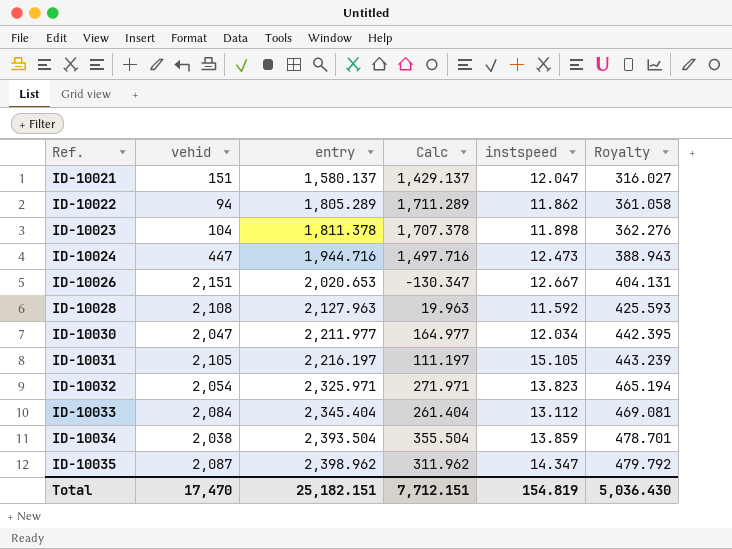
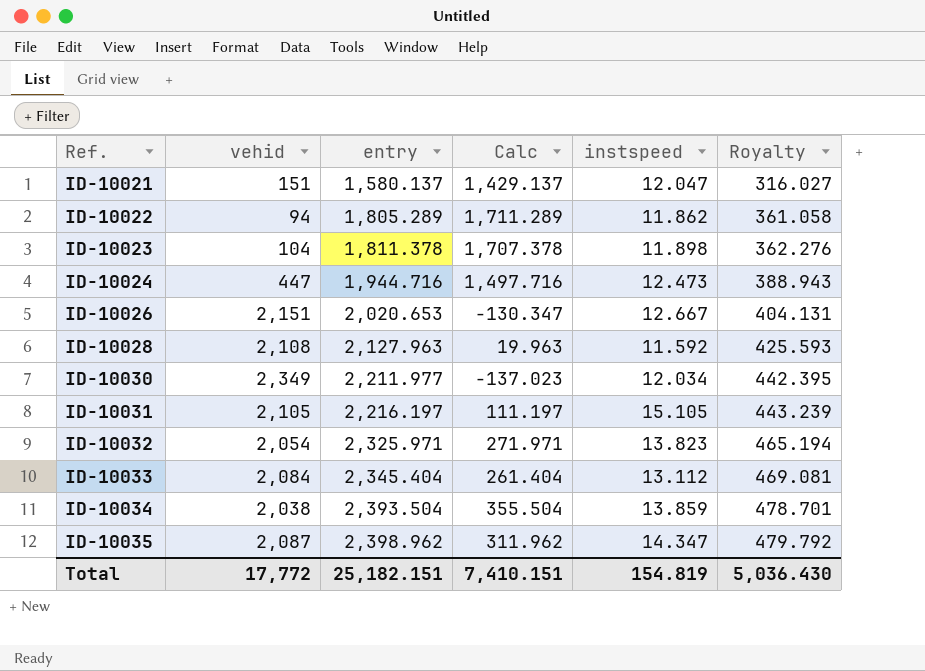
ID-10030 | vehid: 2,047 -> 2,349
ID-10030 | Calc: 164.977 -> -137.023
Total | vehid: 17,470 -> 17,772
Total | Calc: 7,712.151 -> 7,410.151

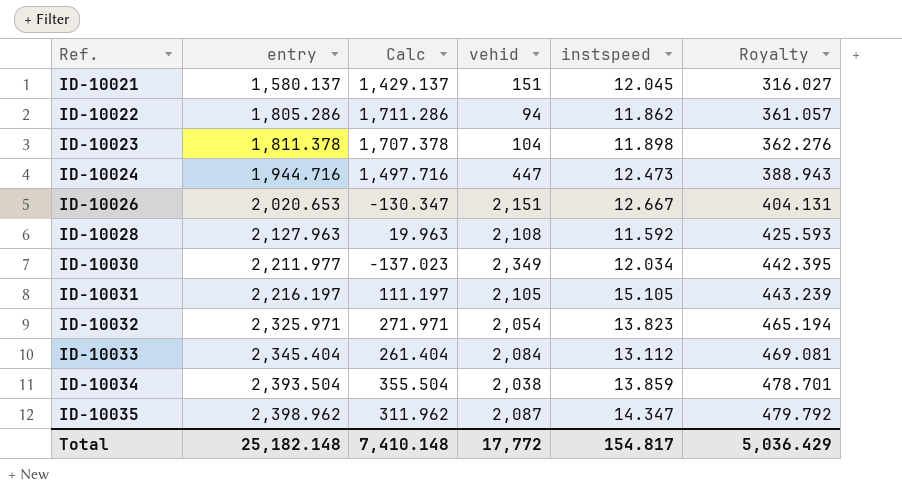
column vehid | position: 2 -> 4
ID-10021 | instspeed: 12.047 -> 12.045
ID-10022 | entry: 1,805.289 -> 1,805.286
ID-10022 | Calc: 1,711.289 -> 1,711.286
ID-10022 | Royalty: 361.058 -> 361.057
Total | entry: 25,182.151 -> 25,182.148
Total | Calc: 7,410.151 -> 7,410.148
Total | instspeed: 154.819 -> 154.817
Total | Royalty: 5,036.430 -> 5,036.429

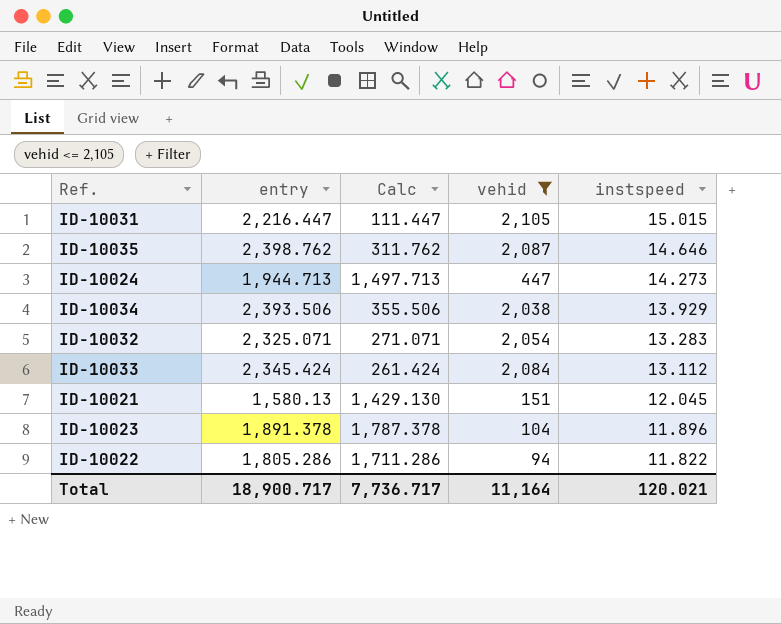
filter: none -> vehid <= 2,105
row order: Ref. ascending -> instspeed descending
column Royalty | formula: [entry] * 0.2 -> none
ID-10031 | entry: 2,216.197 -> 2,216.447
ID-10031 | Calc: 111.197 -> 111.447
ID-10031 | instspeed: 15.105 -> 15.015
ID-10035 | entry: 2,398.962 -> 2,398.762
ID-10035 | Calc: 311.962 -> 311.762
ID-10035 | instspeed: 14.347 -> 14.646
ID-10024 | entry: 1,944.716 -> 1,944.713
ID-10024 | Calc: 1,497.716 -> 1,497.713
ID-10024 | instspeed: 12.473 -> 14.273
ID-10034 | entry: 2,393.504 -> 2,393.506
ID-10034 | Calc: 355.504 -> 355.506
ID-10034 | instspeed: 13.859 -> 13.929
ID-10032 | entry: 2,325.971 -> 2,325.071
ID-10032 | Calc: 271.971 -> 271.071
ID-10032 | instspeed: 13.823 -> 13.283
ID-10033 | entry: 2,345.404 -> 2,345.424
ID-10033 | Calc: 261.404 -> 261.424
ID-10021 | entry: 1,580.137 -> 1,580.13
ID-10021 | Calc: 1,429.137 -> 1,429.130
ID-10023 | entry: 1,811.378 -> 1,891.378
ID-10023 | Calc: 1,707.378 -> 1,787.378
ID-10023 | instspeed: 11.898 -> 11.896
ID-10022 | instspeed: 11.862 -> 11.822
Total | entry: 25,182.148 -> 18,900.717
Total | Calc: 7,410.148 -> 7,736.717
Total | vehid: 17,772 -> 11,164
Total | instspeed: 154.817 -> 120.021

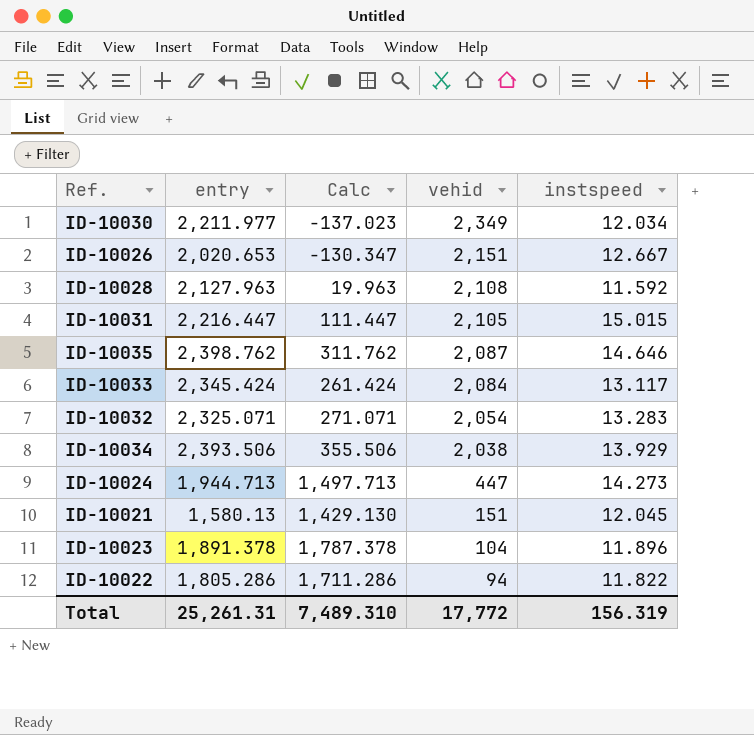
filter: vehid <= 2,105 -> none
row order: instspeed descending -> vehid descending
ID-10033 | instspeed: 13.112 -> 13.117
Total | entry: 18,900.717 -> 25,261.31
Total | Calc: 7,736.717 -> 7,489.310
Total | vehid: 11,164 -> 17,772
Total | instspeed: 120.021 -> 156.319

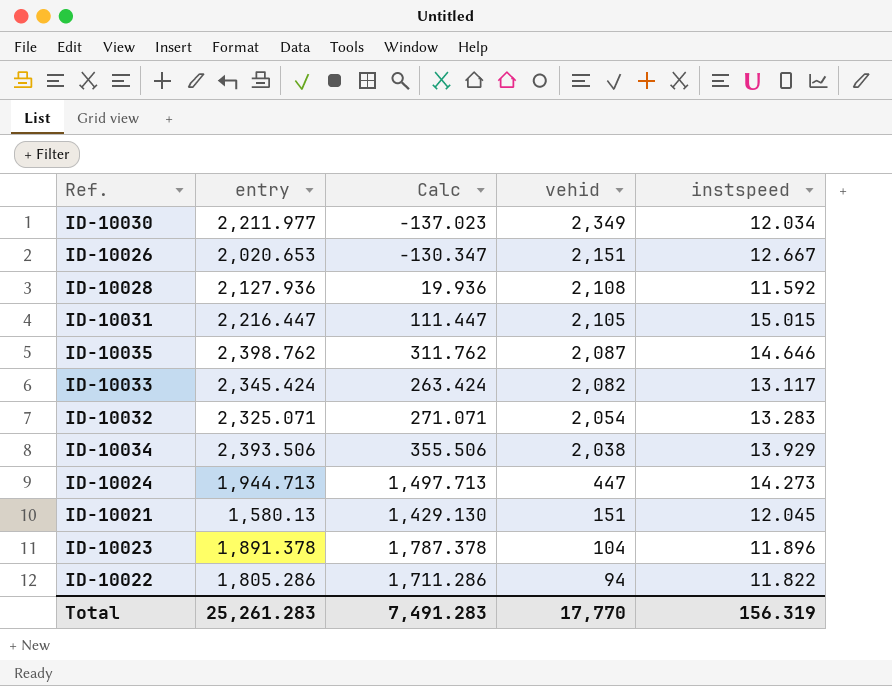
ID-10028 | entry: 2,127.963 -> 2,127.936
ID-10028 | Calc: 19.963 -> 19.936
ID-10033 | Calc: 261.424 -> 263.424
ID-10033 | vehid: 2,084 -> 2,082
Total | entry: 25,261.31 -> 25,261.283
Total | Calc: 7,489.310 -> 7,491.283
Total | vehid: 17,772 -> 17,770

